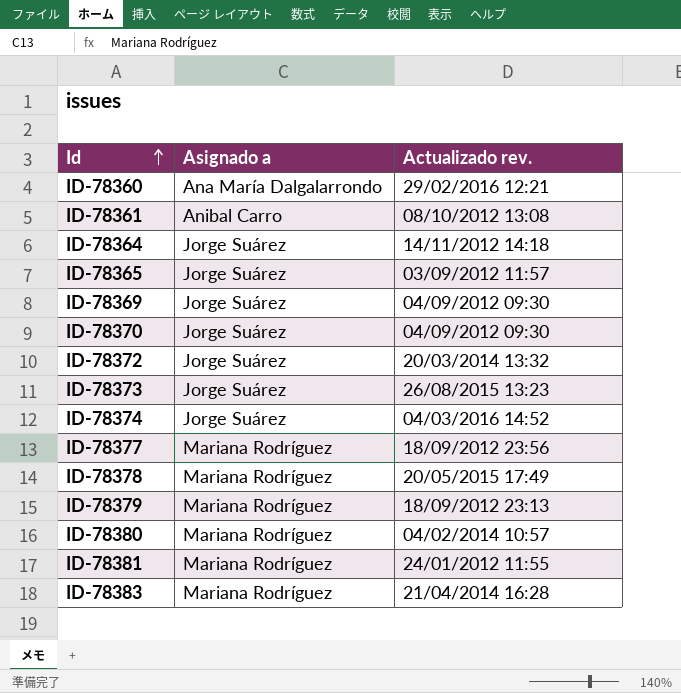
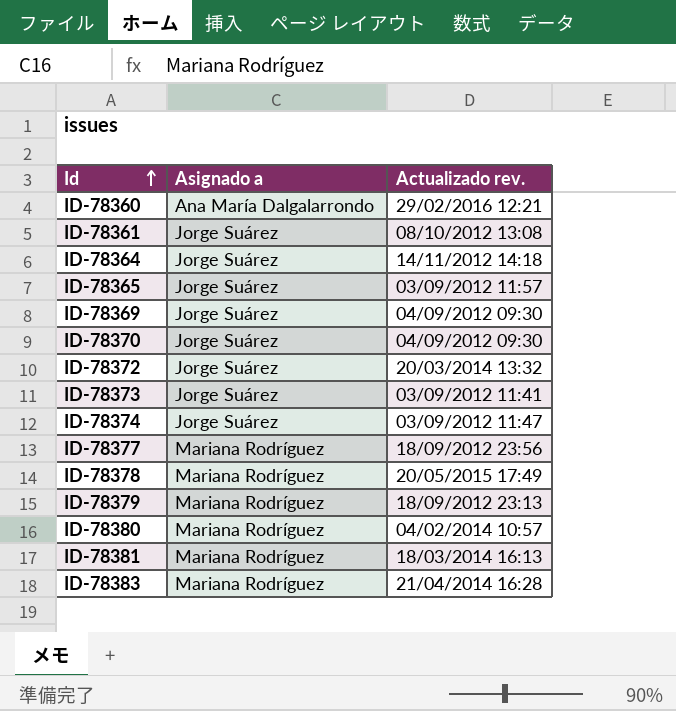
ID-78361 | Asignado a: Anibal Carro -> Jorge Suárez
ID-78373 | Actualizado rev.: 26/08/2015 13:23 -> 03/09/2012 11:41
ID-78374 | Actualizado rev.: 04/03/2016 14:52 -> 03/09/2012 11:47
ID-78381 | Actualizado rev.: 24/01/2012 11:55 -> 18/03/2014 16:13

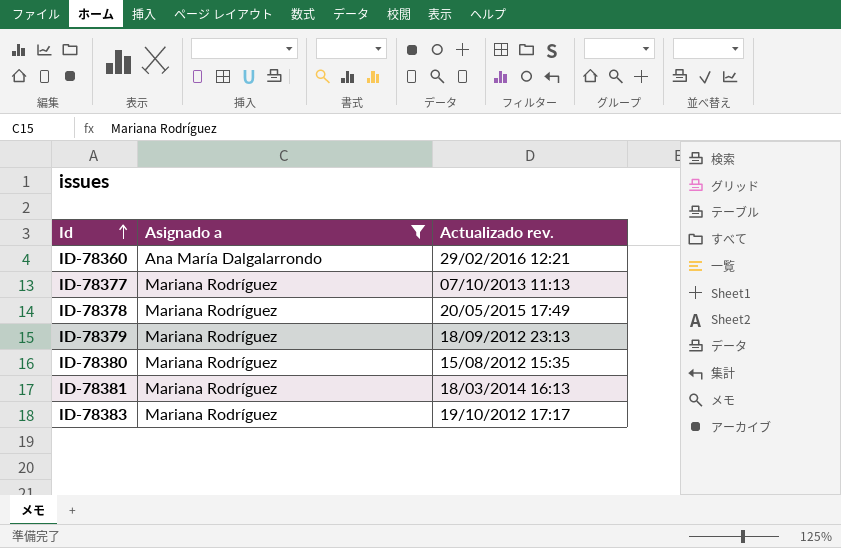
filter: none -> Asignado a != Jorge Suárez
ID-78377 | Actualizado rev.: 18/09/2012 23:56 -> 07/10/2013 11:13
ID-78380 | Actualizado rev.: 04/02/2014 10:57 -> 15/08/2012 15:35
ID-78383 | Actualizado rev.: 21/04/2014 16:28 -> 19/10/2012 17:17

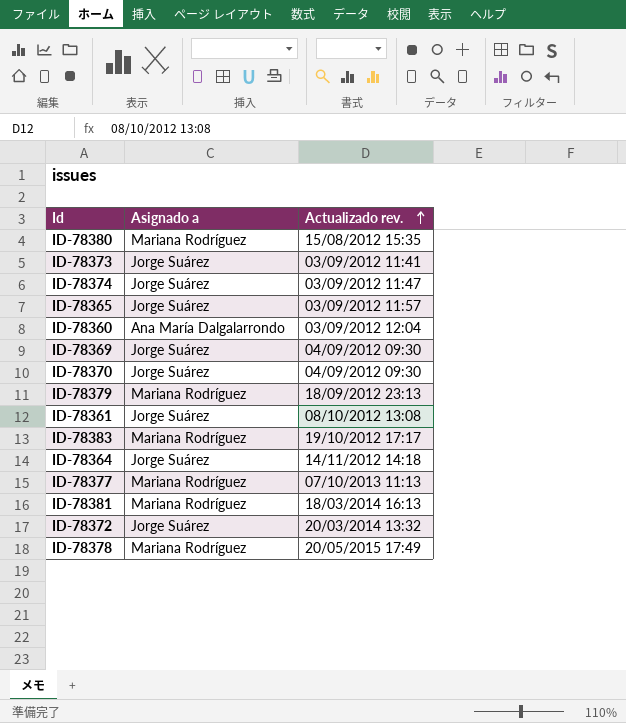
filter: Asignado a != Jorge Suárez -> none
row order: Id ascending -> Actualizado rev. ascending
ID-78360 | Actualizado rev.: 29/02/2016 12:21 -> 03/09/2012 12:04

